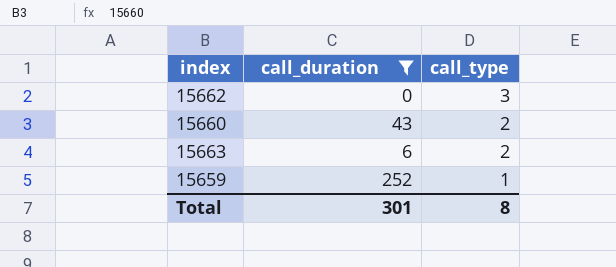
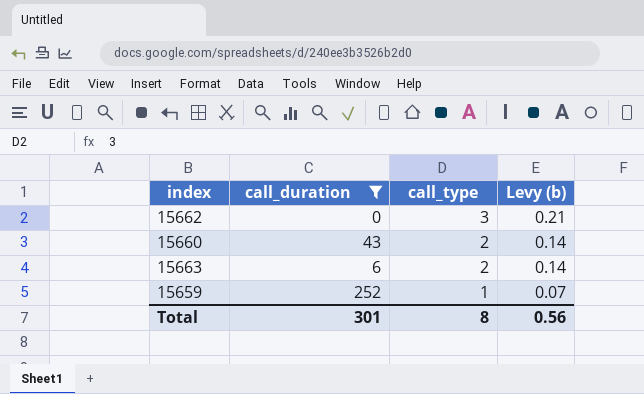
column Levy (b) | formula: none -> [call_type] * 0.07

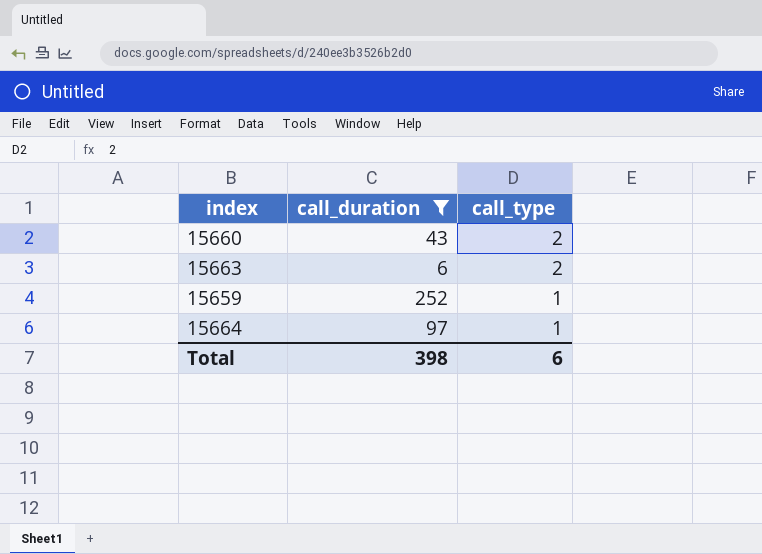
column Levy (b) | formula: [call_type] * 0.07 -> none
row 15662: 0 | 3 | 0.21 -> none
row 15664: none -> 97 | 1
Total | call_duration: 301 -> 398
Total | call_type: 8 -> 6

